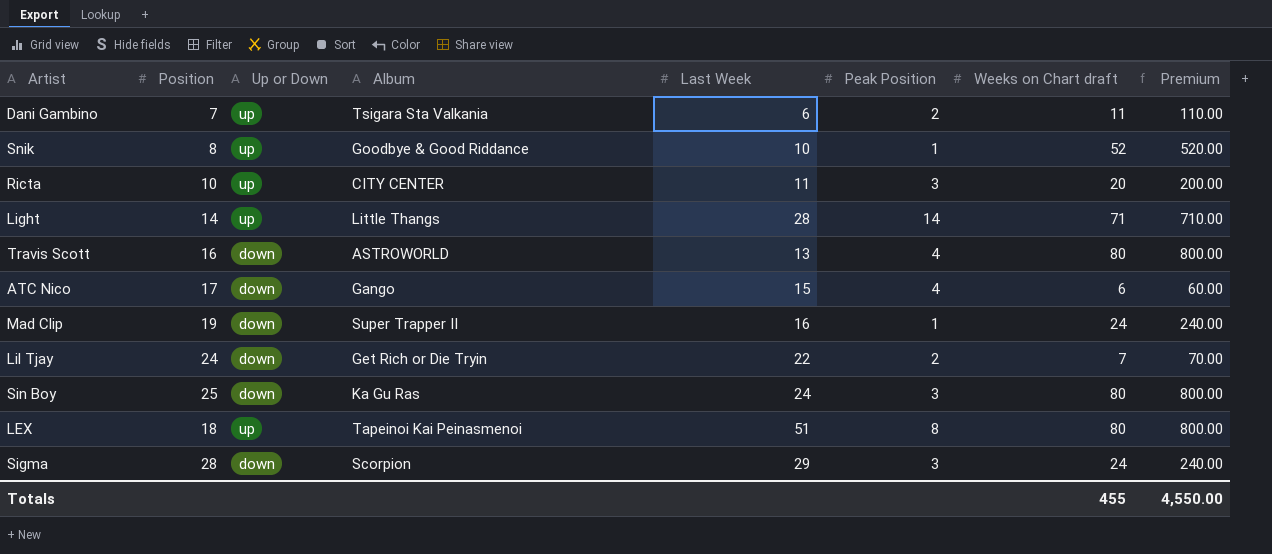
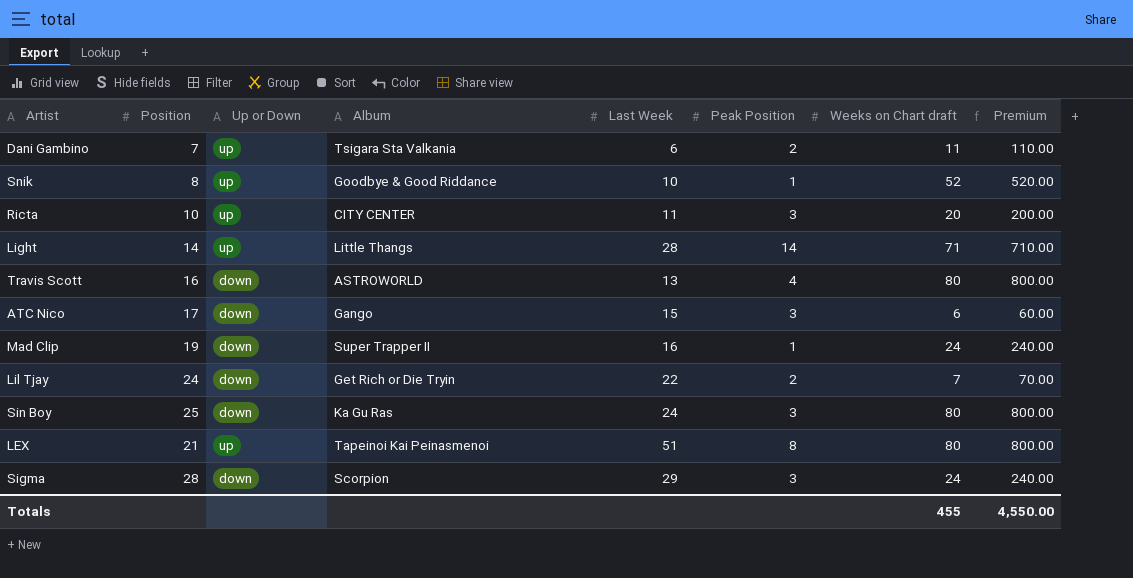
ATC Nico | Peak Position: 4 -> 3
LEX | Position: 18 -> 21

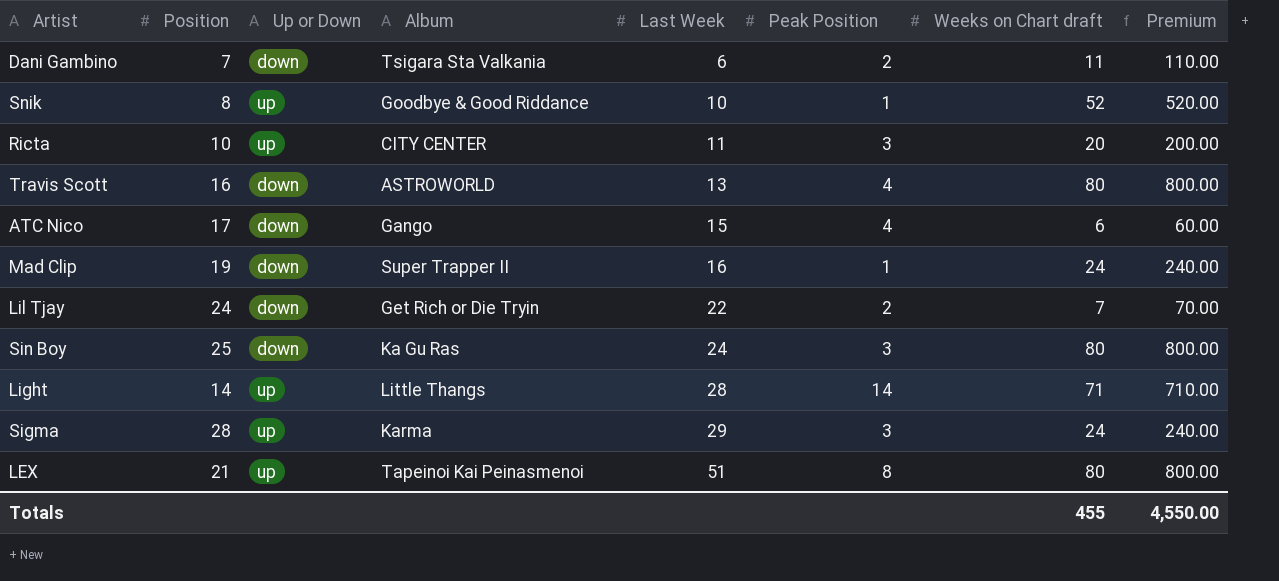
row order: none -> Last Week ascending
Dani Gambino | Up or Down: up -> down
ATC Nico | Peak Position: 3 -> 4
Sigma | Up or Down: down -> up
Sigma | Album: Scorpion -> Karma

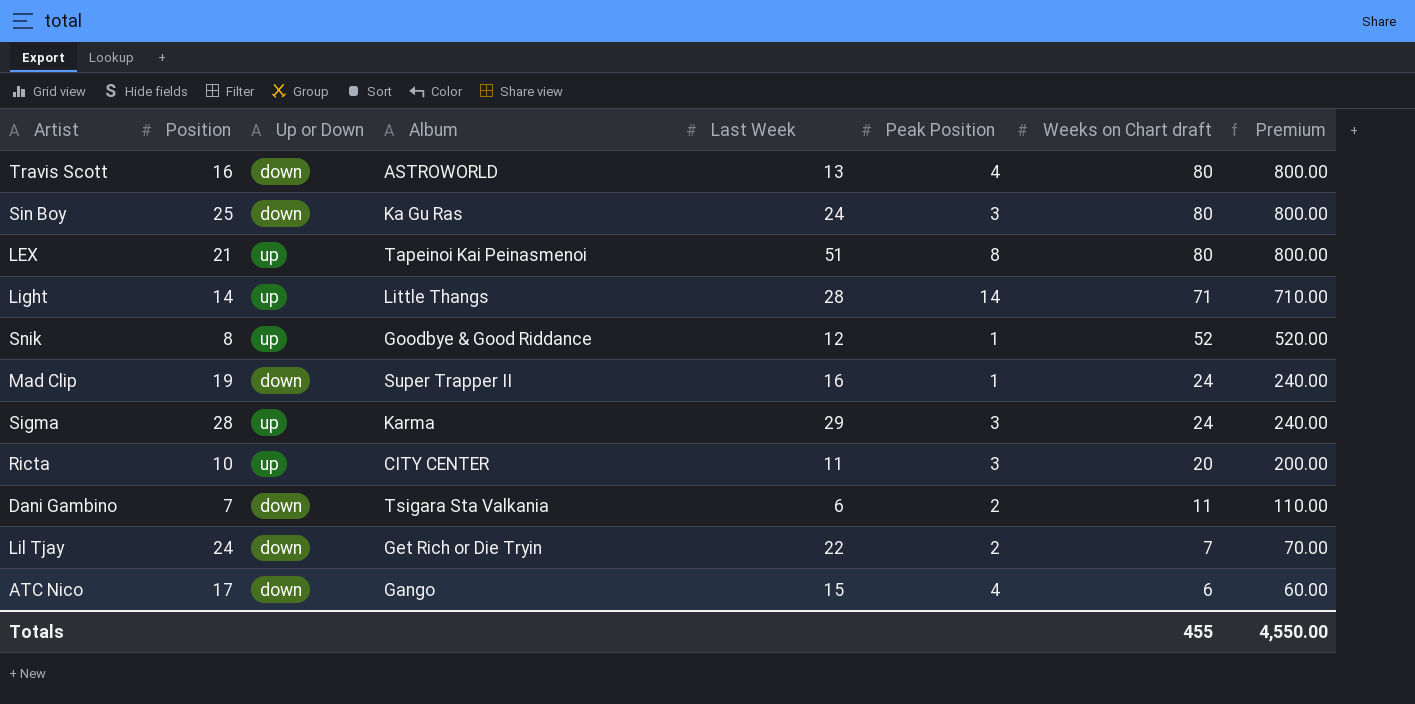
row order: Last Week ascending -> Weeks on Chart draft descending
Snik | Last Week: 10 -> 12

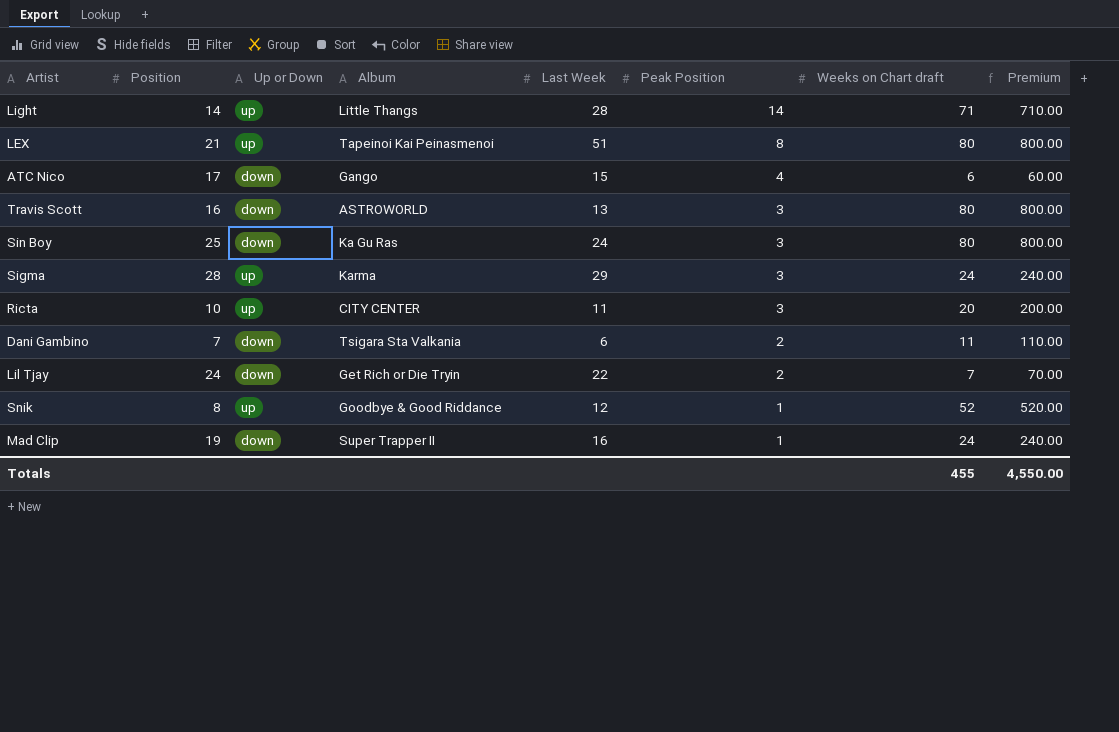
row order: Weeks on Chart draft descending -> Peak Position descending
Travis Scott | Peak Position: 4 -> 3

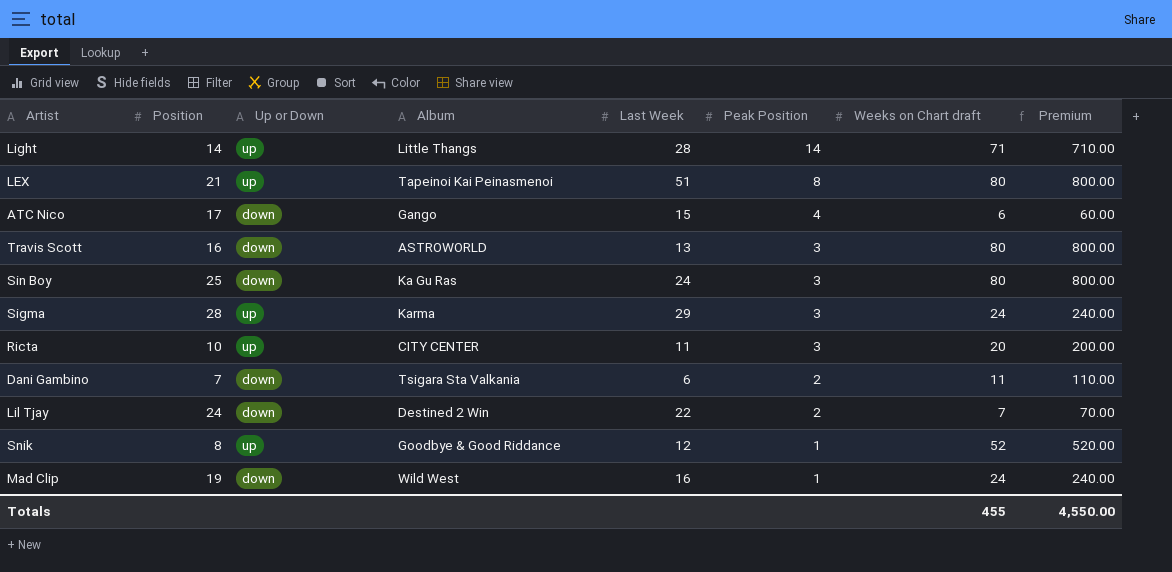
Lil Tjay | Album: Get Rich or Die Tryin -> Destined 2 Win
Mad Clip | Album: Super Trapper II -> Wild West

